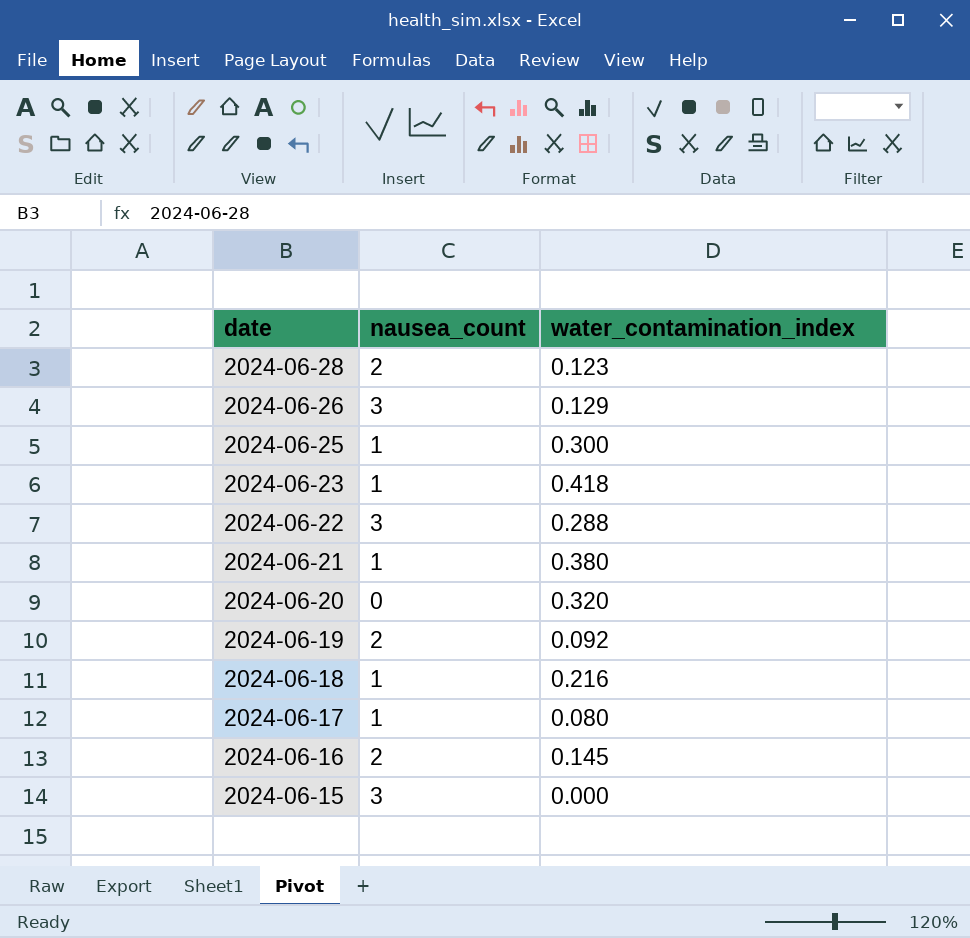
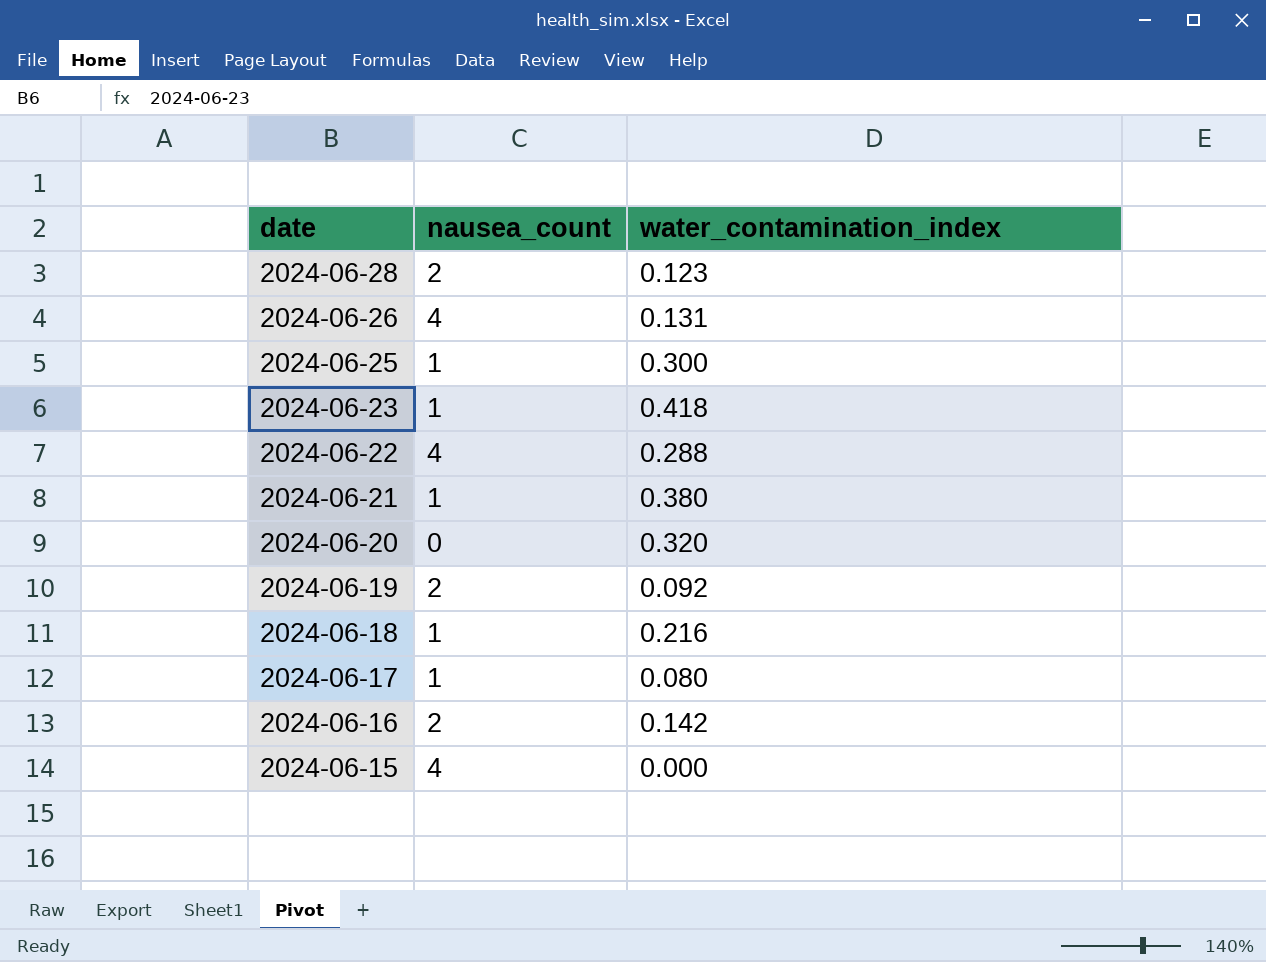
2024-06-26 | nausea_count: 3 -> 4
2024-06-26 | water_contamination_index: 0.129 -> 0.131
2024-06-22 | nausea_count: 3 -> 4
2024-06-16 | water_contamination_index: 0.145 -> 0.142
2024-06-15 | nausea_count: 3 -> 4

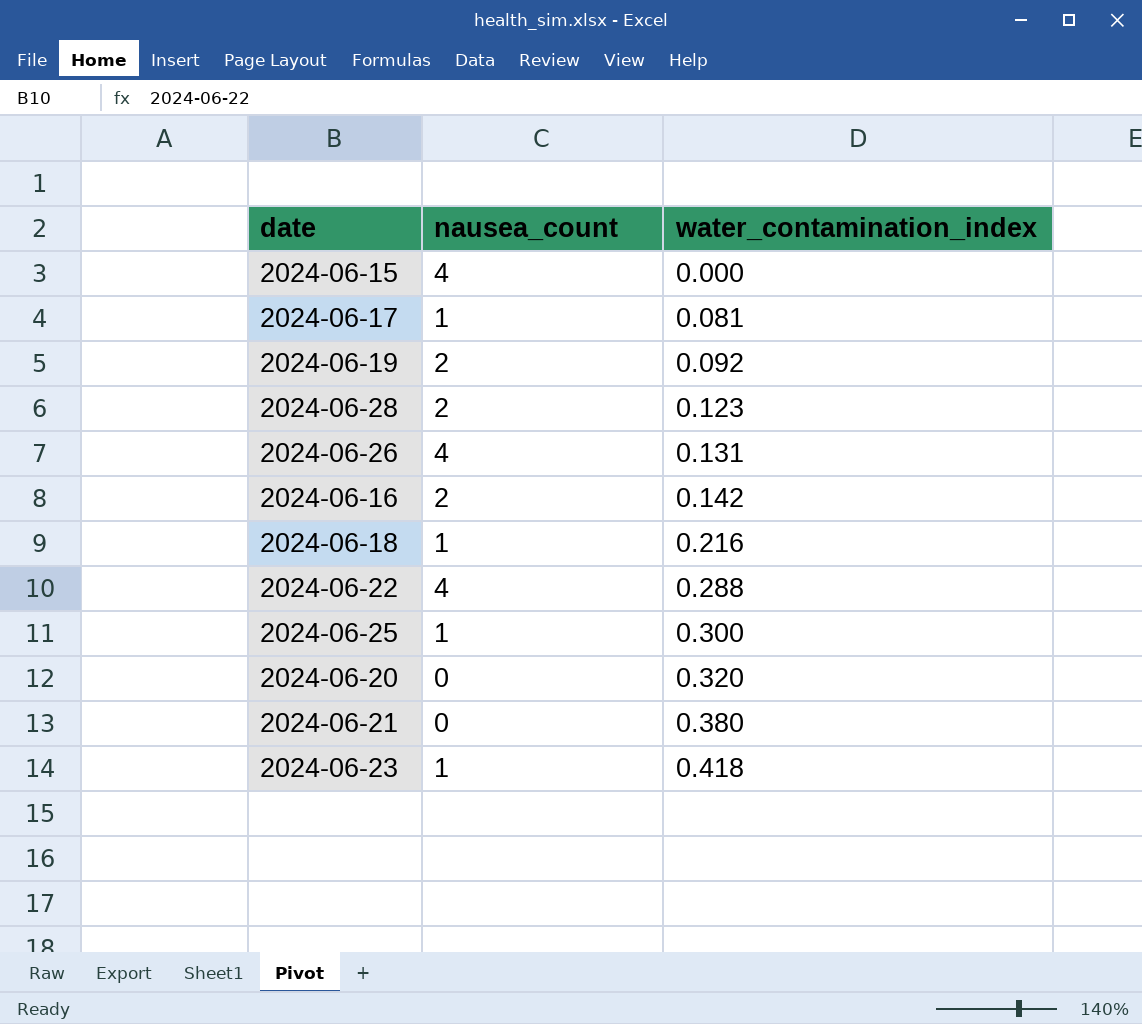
row order: date descending -> water_contamination_index ascending
2024-06-17 | water_contamination_index: 0.080 -> 0.081
2024-06-21 | nausea_count: 1 -> 0

